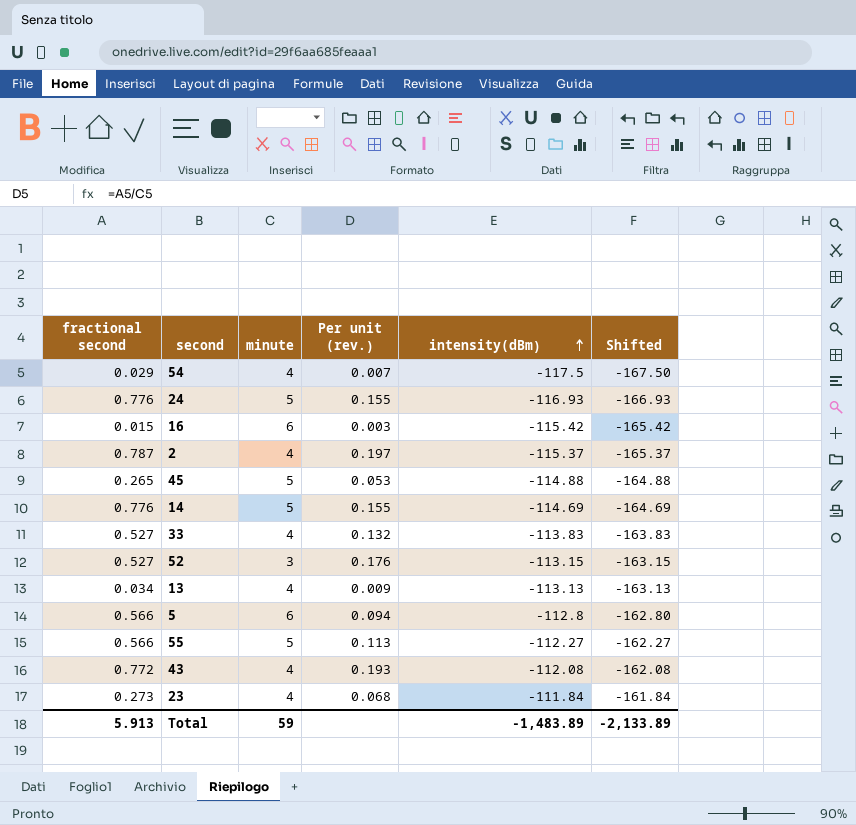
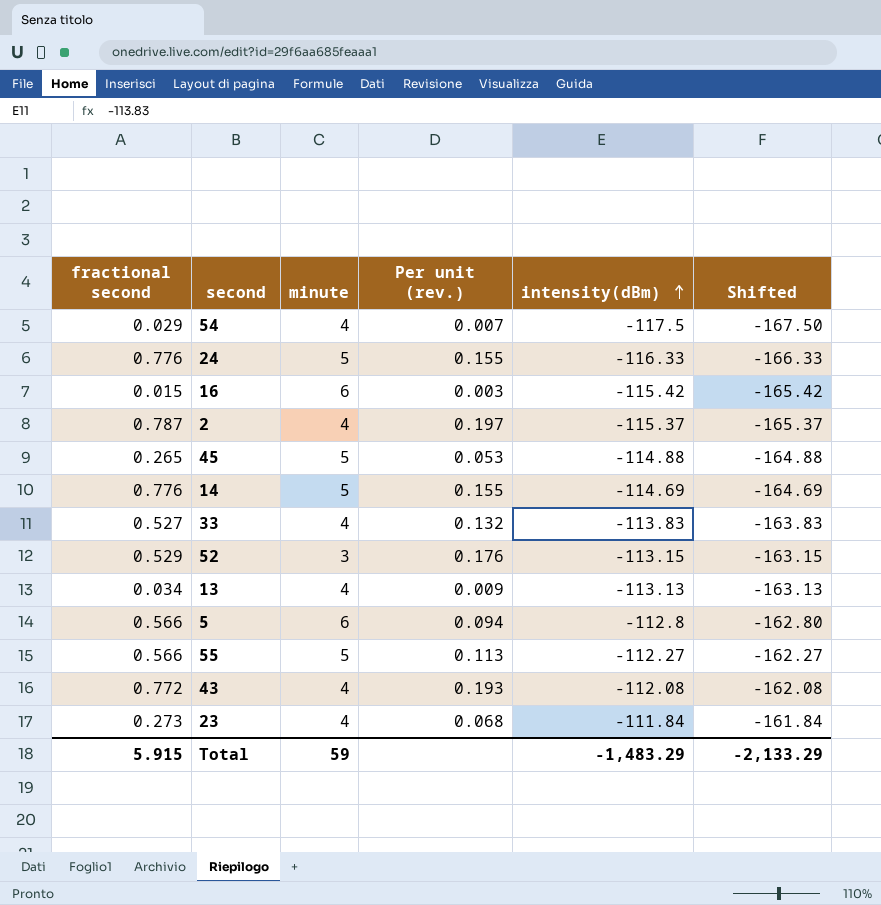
24 | intensity(dBm): -116.93 -> -116.33
24 | Shifted: -166.93 -> -166.33
52 | fractional second: 0.527 -> 0.529
Total | fractional second: 5.913 -> 5.915
Total | intensity(dBm): -1,483.89 -> -1,483.29
Total | Shifted: -2,133.89 -> -2,133.29

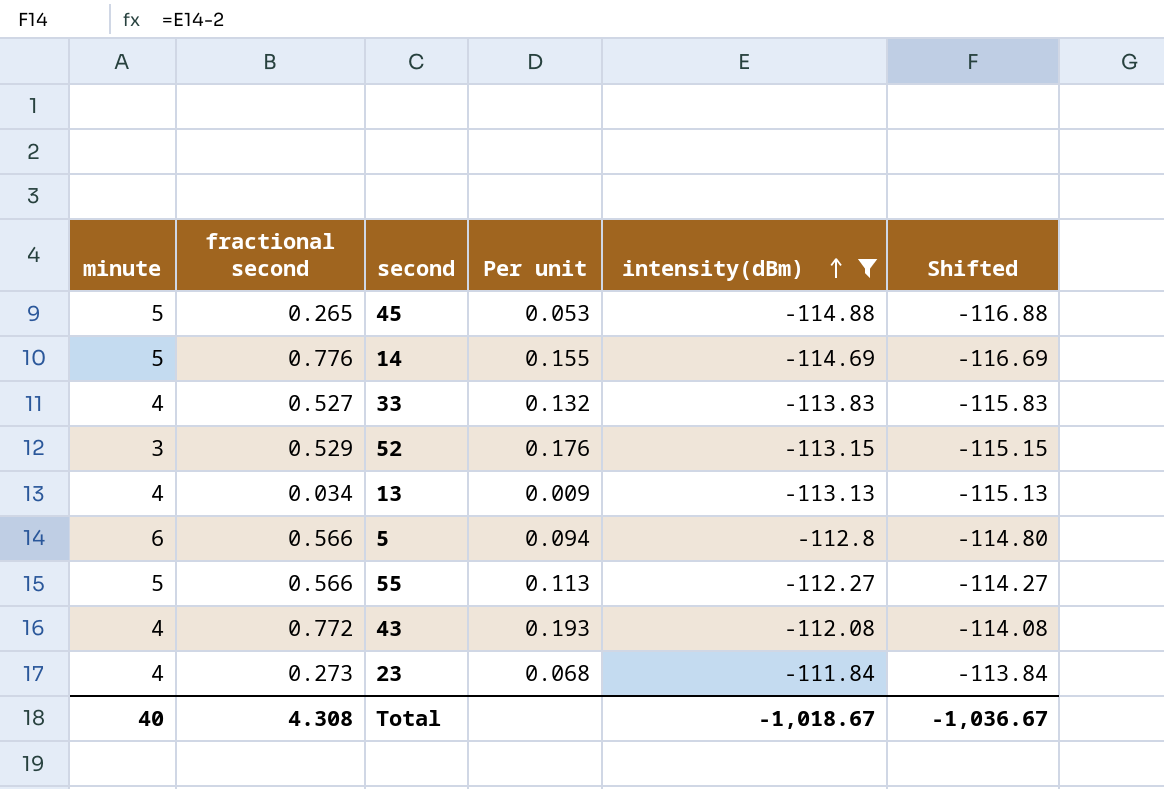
filter: none -> intensity(dBm) >= -114.88
column minute | position: 3 -> 1
column name: Per unit (rev.) -> Per unit
column Shifted | formula: [intensity(dBm)] - 50 -> [intensity(dBm)] - 2
Total | minute: 59 -> 40
Total | fractional second: 5.915 -> 4.308
Total | intensity(dBm): -1,483.29 -> -1,018.67
Total | Shifted: -2,133.29 -> -1,036.67

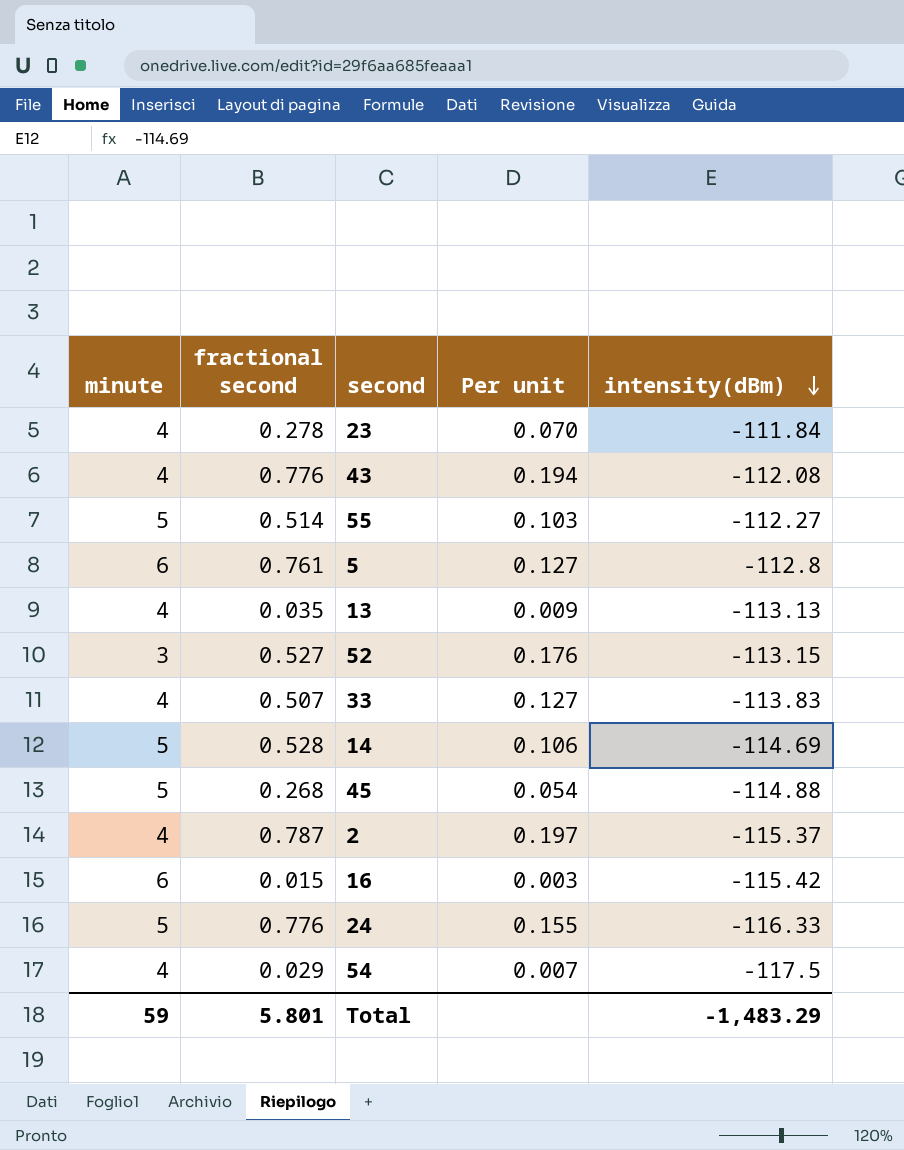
filter: intensity(dBm) >= -114.88 -> none
row order: intensity(dBm) ascending -> intensity(dBm) descending
column Shifted | formula: [intensity(dBm)] - 2 -> none
23 | fractional second: 0.273 -> 0.278
23 | Per unit: 0.068 -> 0.070
43 | fractional second: 0.772 -> 0.776
43 | Per unit: 0.193 -> 0.194
55 | fractional second: 0.566 -> 0.514
55 | Per unit: 0.113 -> 0.103
5 | fractional second: 0.566 -> 0.761
5 | Per unit: 0.094 -> 0.127
13 | fractional second: 0.034 -> 0.035
52 | fractional second: 0.529 -> 0.527
33 | fractional second: 0.527 -> 0.507
33 | Per unit: 0.132 -> 0.127
14 | fractional second: 0.776 -> 0.528
14 | Per unit: 0.155 -> 0.106
45 | fractional second: 0.265 -> 0.268
45 | Per unit: 0.053 -> 0.054
Total | minute: 40 -> 59
Total | fractional second: 4.308 -> 5.801
Total | intensity(dBm): -1,018.67 -> -1,483.29

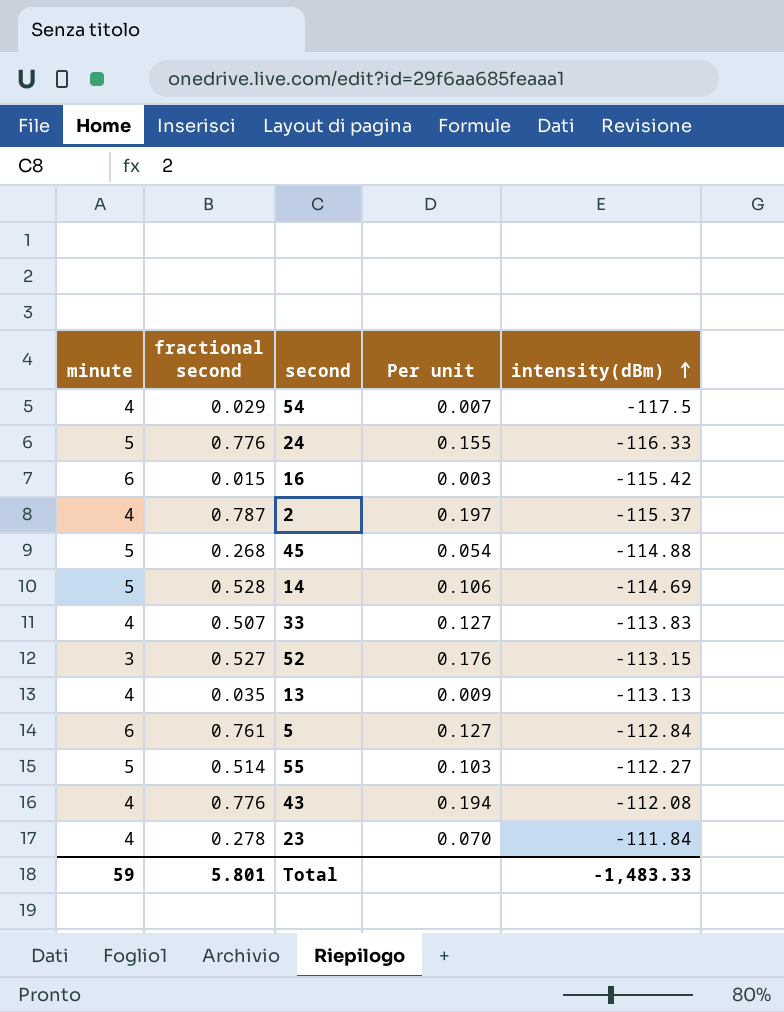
row order: intensity(dBm) descending -> intensity(dBm) ascending
5 | intensity(dBm): -112.8 -> -112.84
Total | intensity(dBm): -1,483.29 -> -1,483.33

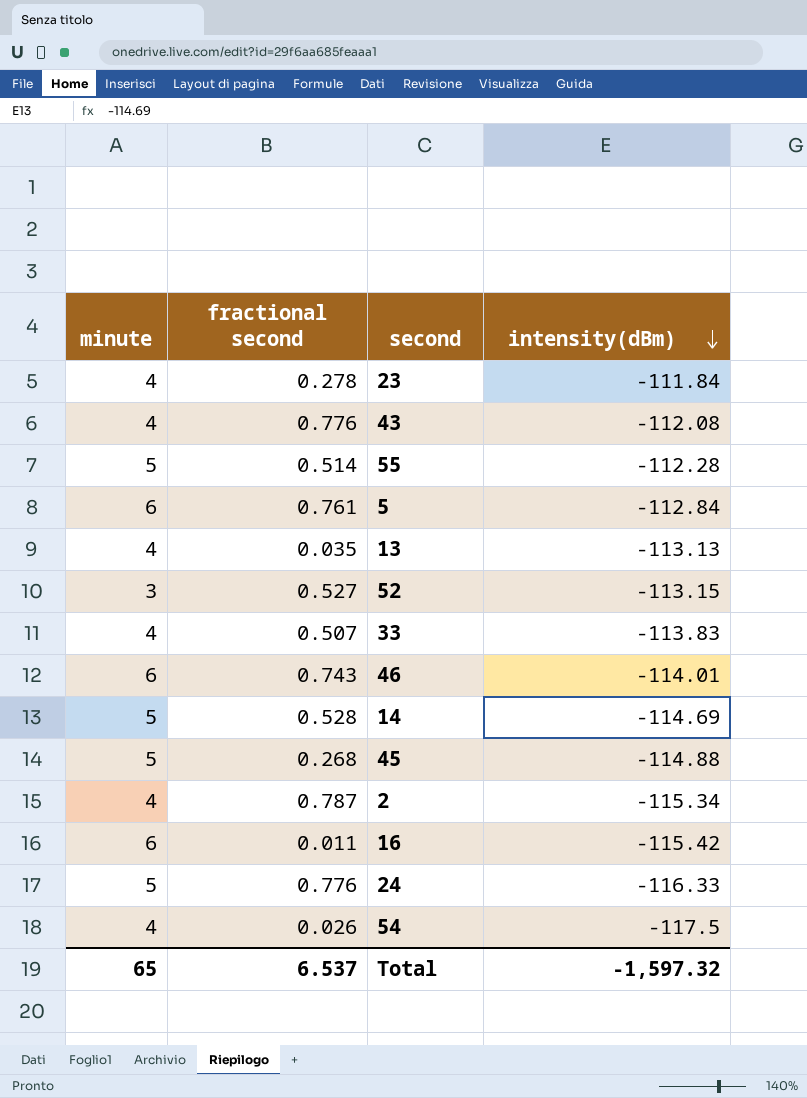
row order: intensity(dBm) ascending -> intensity(dBm) descending
column Per unit | formula: [fractional second] / [minute] -> none
55 | intensity(dBm): -112.27 -> -112.28
row 46: none -> 6 | 0.743 | -114.01
2 | intensity(dBm): -115.37 -> -115.34
16 | fractional second: 0.015 -> 0.011
54 | fractional second: 0.029 -> 0.026
Total | minute: 59 -> 65
Total | fractional second: 5.801 -> 6.537
Total | intensity(dBm): -1,483.33 -> -1,597.32

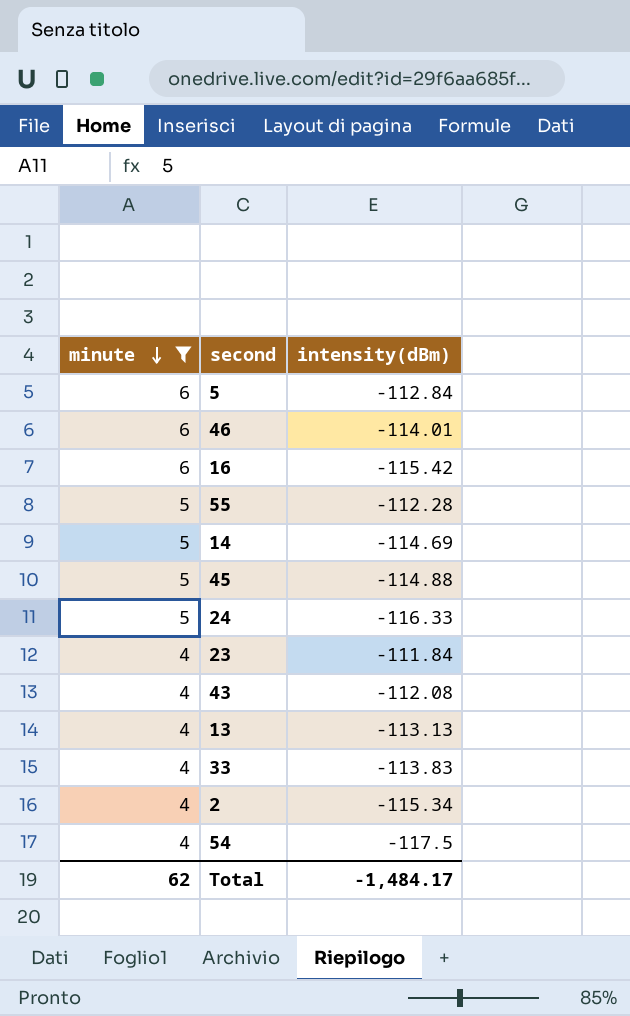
filter: none -> minute != 3
row order: intensity(dBm) descending -> minute descending
column fractional second | position: 2 -> none
Total | minute: 65 -> 62
Total | intensity(dBm): -1,597.32 -> -1,484.17

